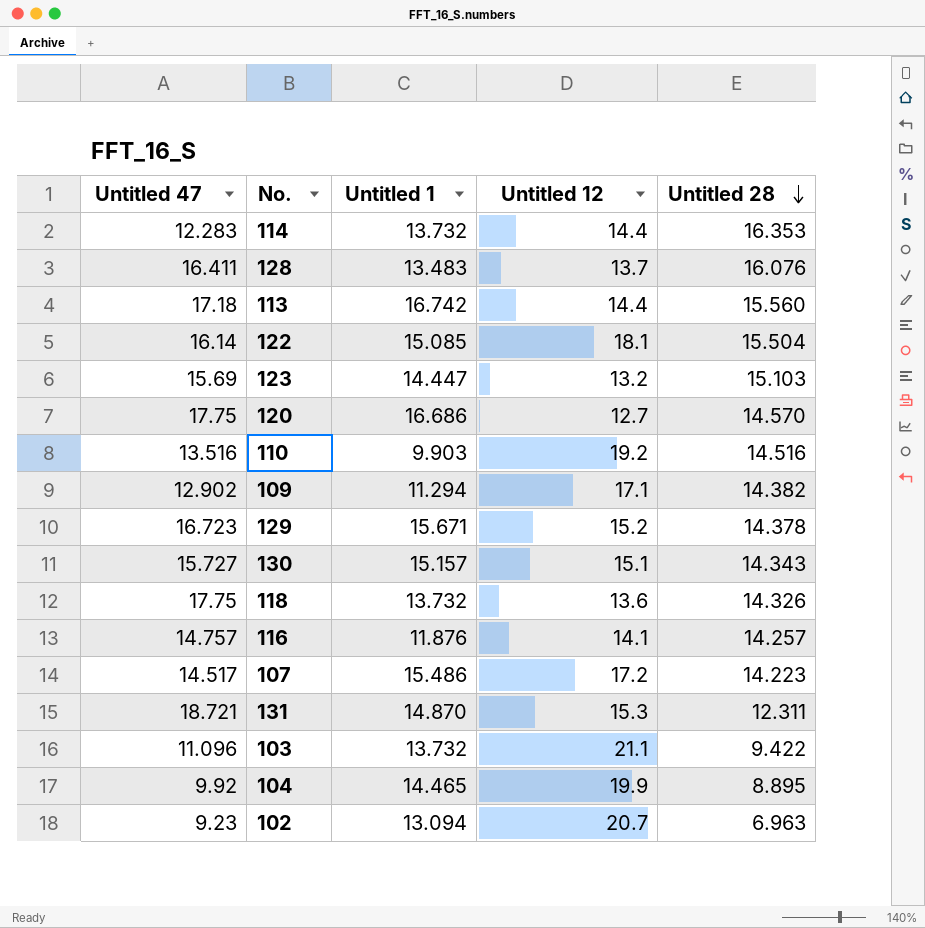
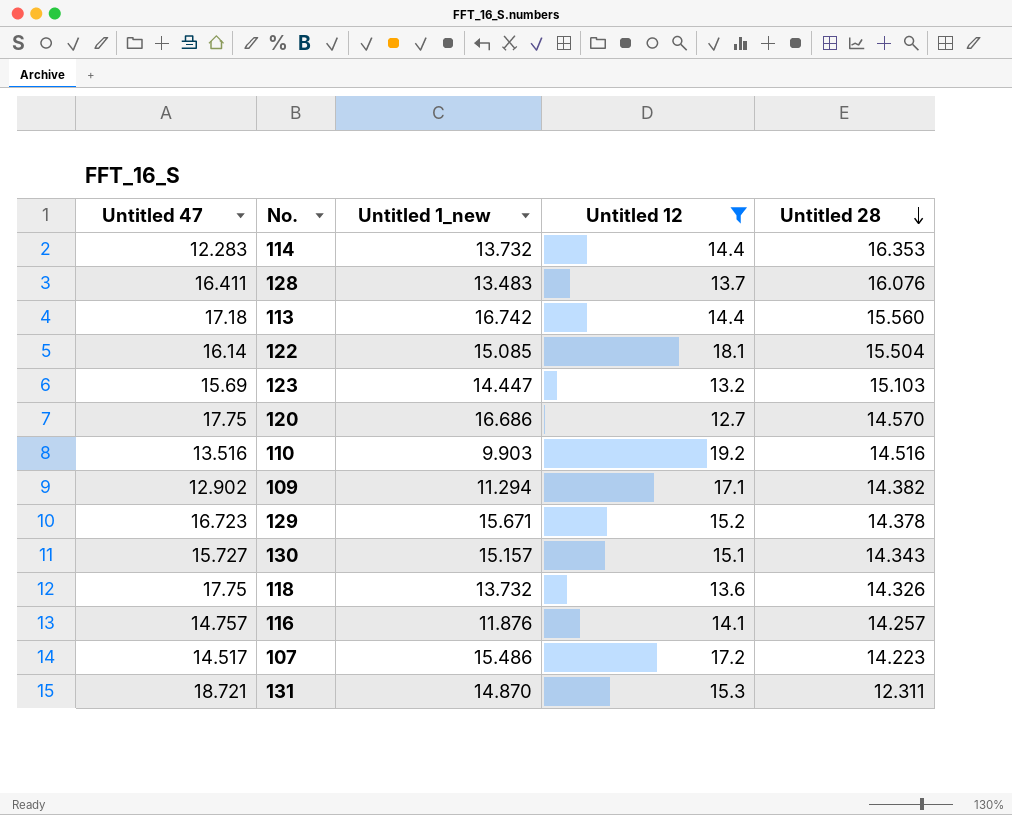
filter: none -> Untitled 12 <= 19.2
column name: Untitled 1 -> Untitled 1_new

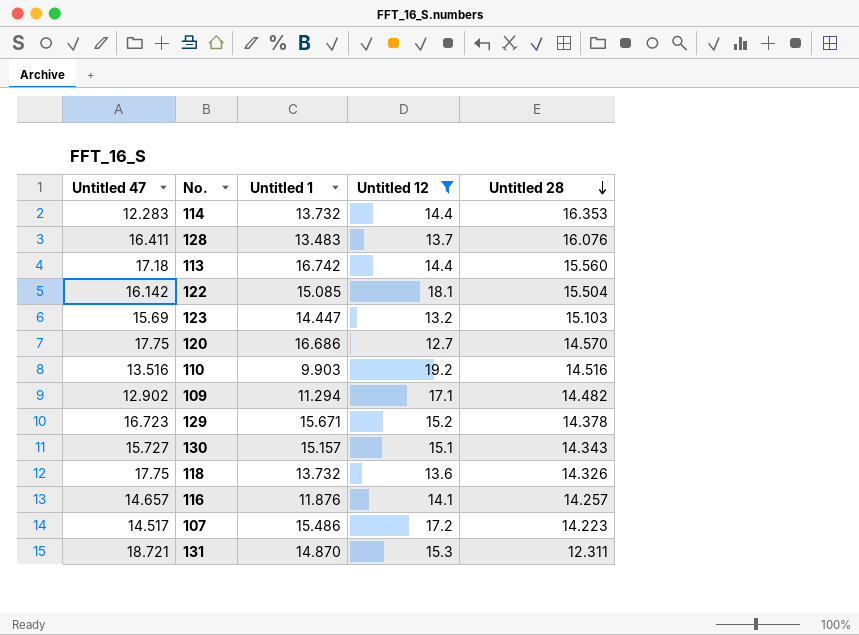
column name: Untitled 1_new -> Untitled 1
122 | Untitled 47: 16.14 -> 16.142
109 | Untitled 28: 14.382 -> 14.482
116 | Untitled 47: 14.757 -> 14.657

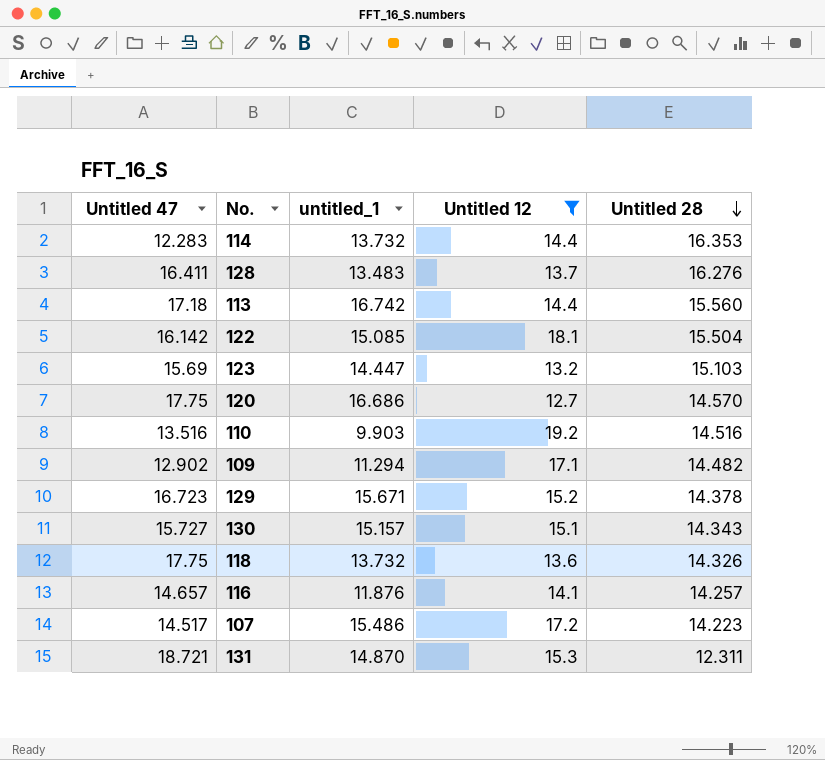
column name: Untitled 1 -> untitled_1
128 | Untitled 28: 16.076 -> 16.276

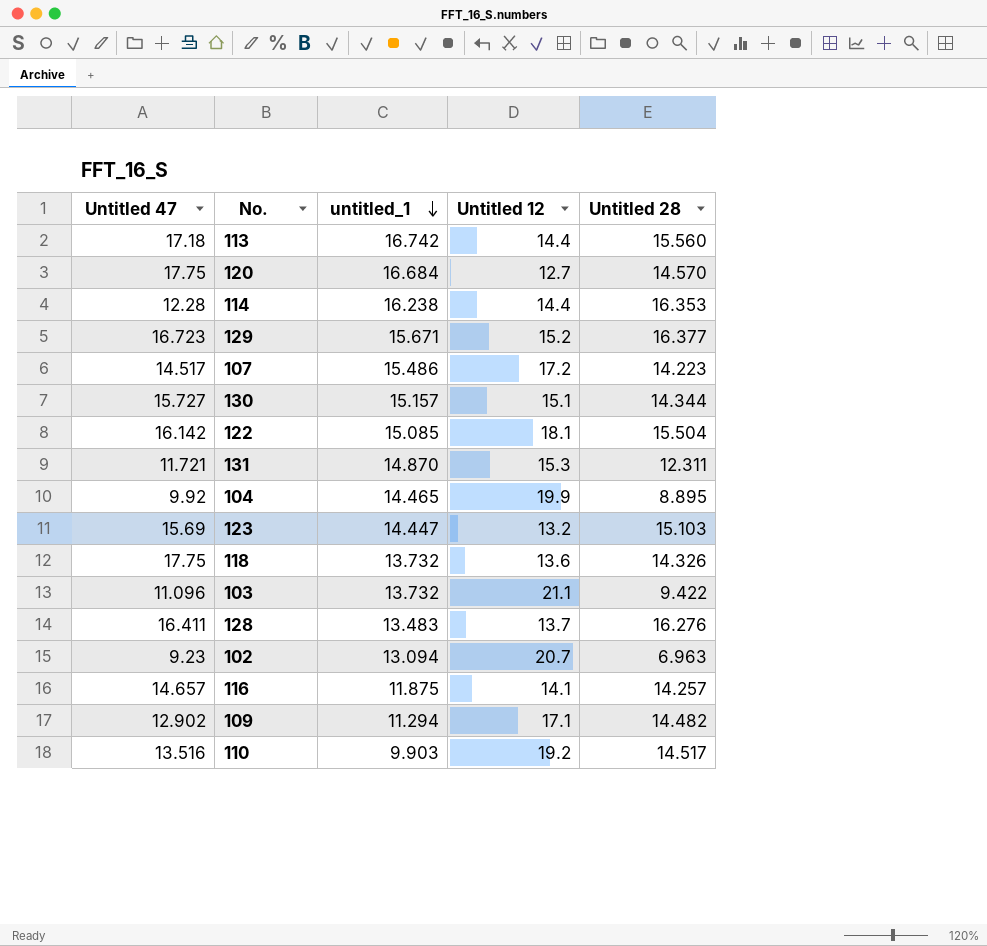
filter: Untitled 12 <= 19.2 -> none
row order: Untitled 28 descending -> untitled_1 descending
120 | untitled_1: 16.686 -> 16.684
114 | Untitled 47: 12.283 -> 12.28
114 | untitled_1: 13.732 -> 16.238
129 | Untitled 28: 14.378 -> 16.377
130 | Untitled 28: 14.343 -> 14.344
131 | Untitled 47: 18.721 -> 11.721
116 | untitled_1: 11.876 -> 11.875
110 | Untitled 28: 14.516 -> 14.517

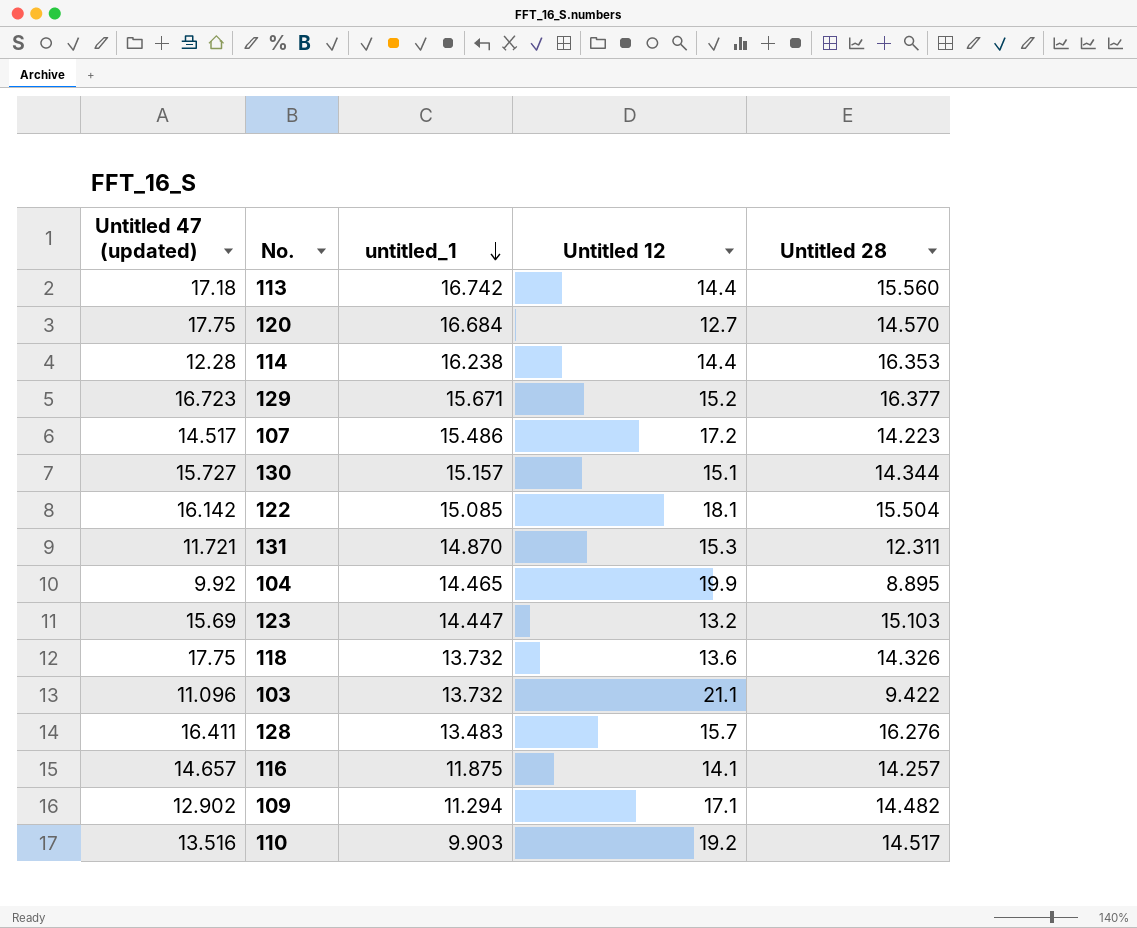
column name: Untitled 47 -> Untitled 47 (updated)
row 102: 9.23 | 13.094 | 20.7 | 6.963 -> none
128 | Untitled 12: 13.7 -> 15.7

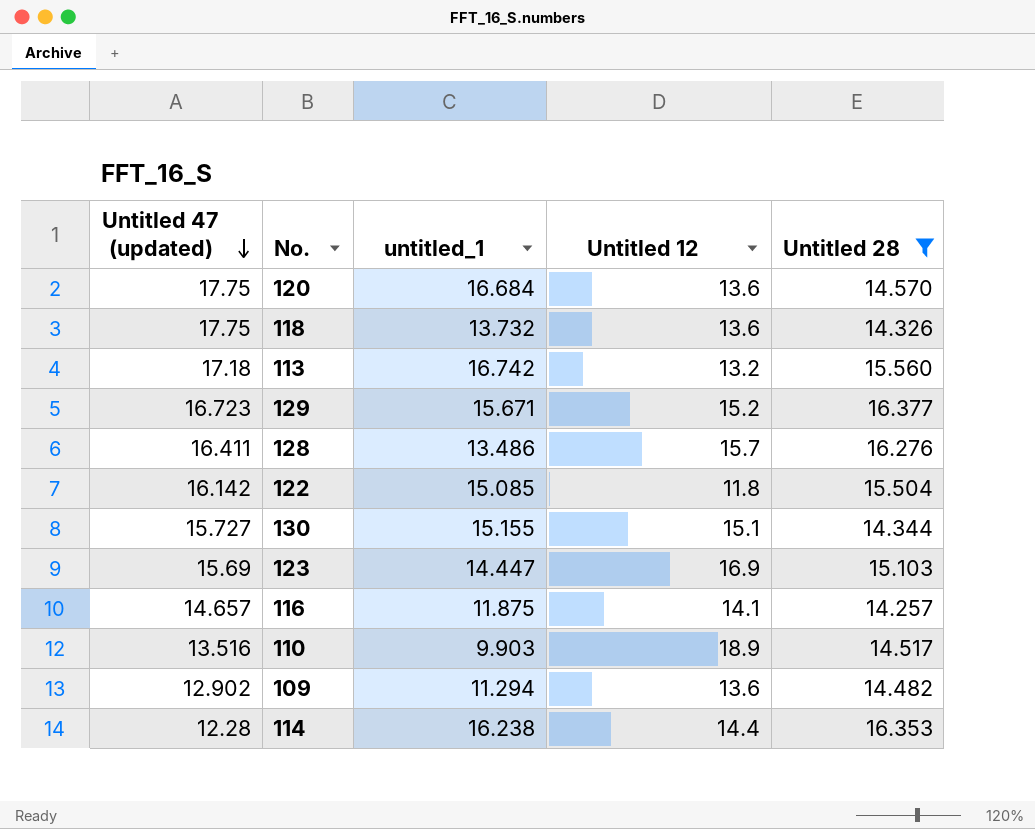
filter: none -> Untitled 28 >= 14.257
row order: untitled_1 descending -> Untitled 47 (updated) descending
120 | Untitled 12: 12.7 -> 13.6
113 | Untitled 12: 14.4 -> 13.2
128 | untitled_1: 13.483 -> 13.486
122 | Untitled 12: 18.1 -> 11.8
130 | untitled_1: 15.157 -> 15.155
123 | Untitled 12: 13.2 -> 16.9
110 | Untitled 12: 19.2 -> 18.9
109 | Untitled 12: 17.1 -> 13.6

